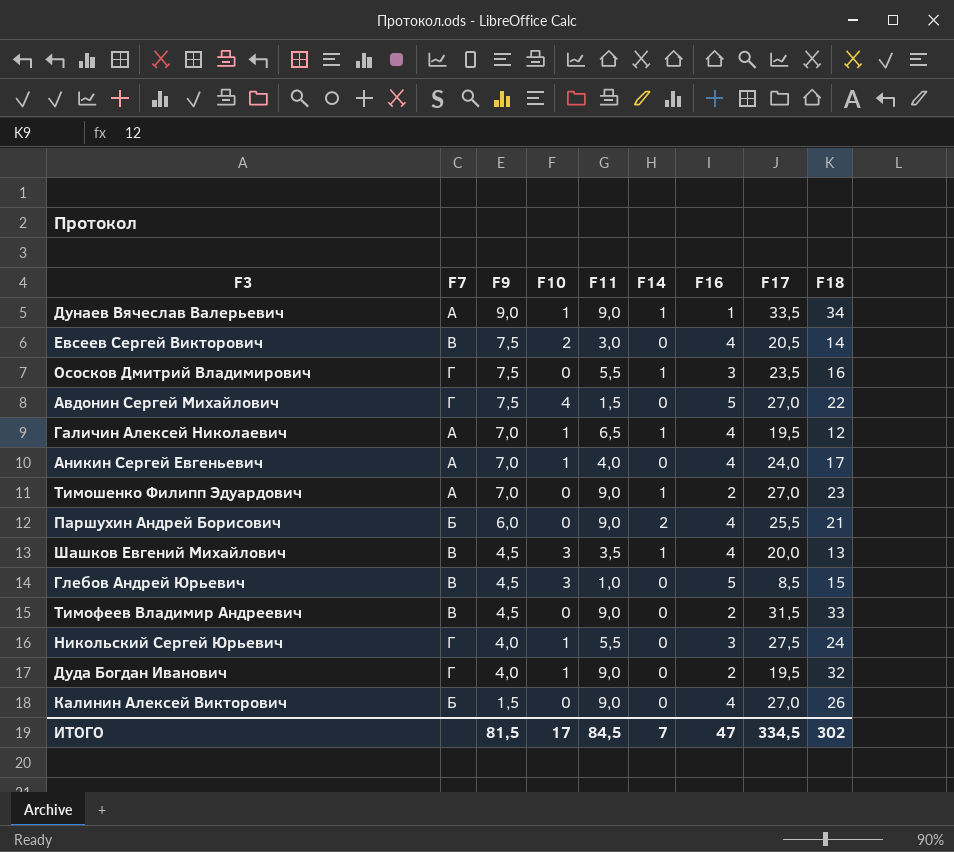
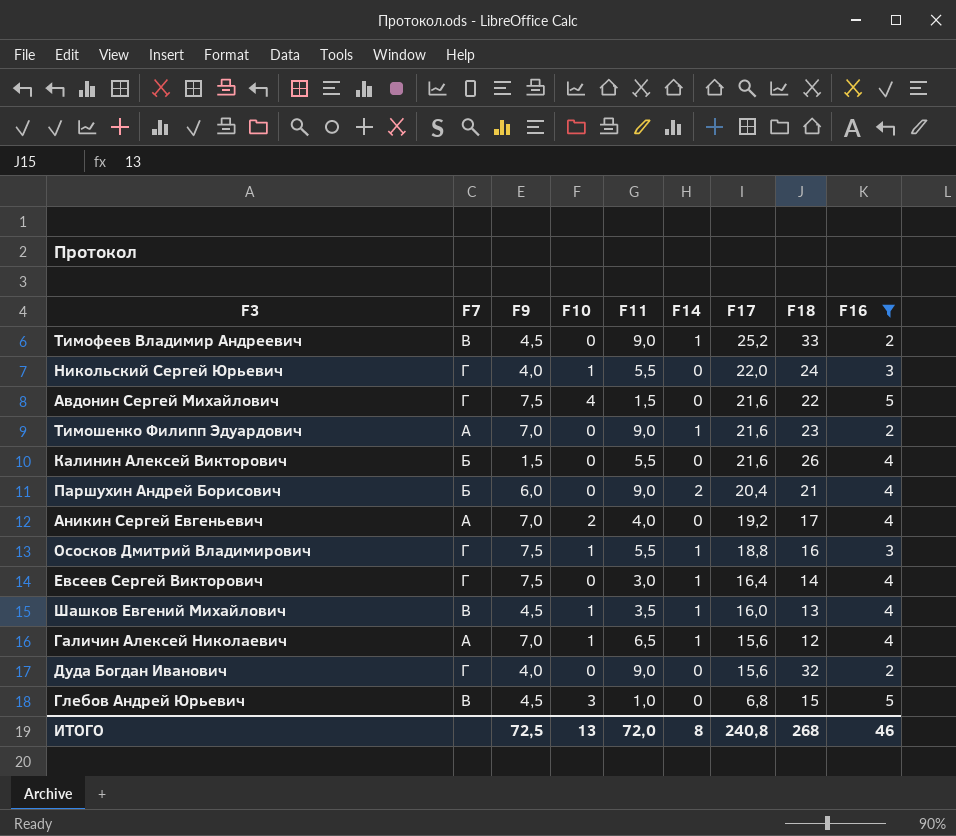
filter: none -> F16 != 1
row order: F9 descending -> F17 descending
column F16 | position: 7 -> 9
Тимофеев Владимир Андреевич | F14: 0 -> 1
Тимофеев Владимир Андреевич | F17: 31,5 -> 25,2
Никольский Сергей Юрьевич | F17: 27,5 -> 22,0
Авдонин Сергей Михайлович | F17: 27,0 -> 21,6
Тимошенко Филипп Эдуардович | F17: 27,0 -> 21,6
Калинин Алексей Викторович | F11: 9,0 -> 5,5
Калинин Алексей Викторович | F17: 27,0 -> 21,6
Паршухин Андрей Борисович | F17: 25,5 -> 20,4
Аникин Сергей Евгеньевич | F10: 1 -> 2
Аникин Сергей Евгеньевич | F17: 24,0 -> 19,2
Ососков Дмитрий Владимирович | F10: 0 -> 1
Ососков Дмитрий Владимирович | F17: 23,5 -> 18,8
Евсеев Сергей Викторович | F7: В -> Г
Евсеев Сергей Викторович | F10: 2 -> 0
Евсеев Сергей Викторович | F14: 0 -> 1
Евсеев Сергей Викторович | F17: 20,5 -> 16,4
Шашков Евгений Михайлович | F10: 3 -> 1
Шашков Евгений Михайлович | F17: 20,0 -> 16,0
Галичин Алексей Николаевич | F17: 19,5 -> 15,6
Дуда Богдан Иванович | F10: 1 -> 0
Дуда Богдан Иванович | F17: 19,5 -> 15,6
Глебов Андрей Юрьевич | F17: 8,5 -> 6,8
ИТОГО | F9: 81,5 -> 72,5
ИТОГО | F10: 17 -> 13
ИТОГО | F11: 84,5 -> 72,0
ИТОГО | F14: 7 -> 8
ИТОГО | F17: 334,5 -> 240,8
ИТОГО | F18: 302 -> 268
ИТОГО | F16: 47 -> 46

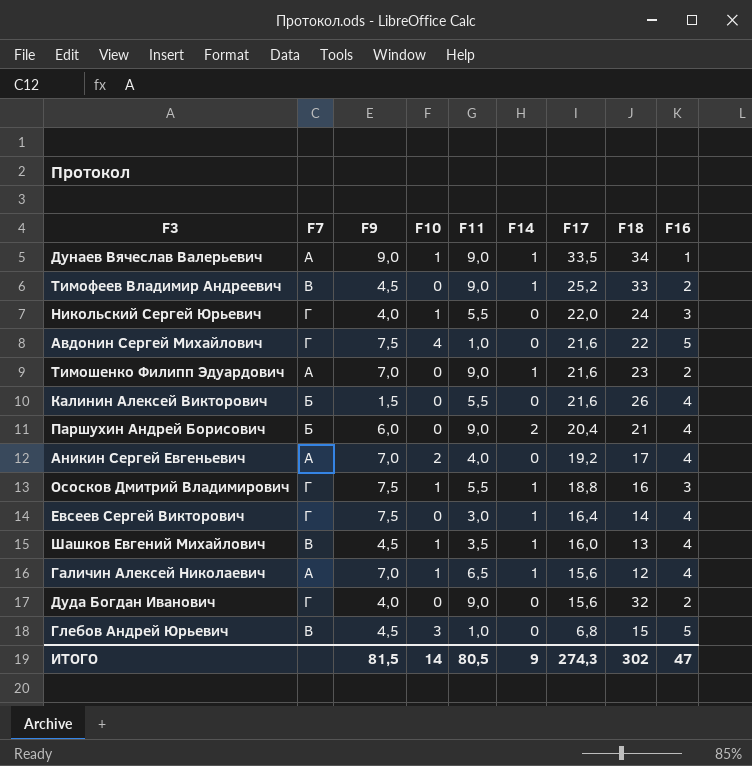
filter: F16 != 1 -> none
Авдонин Сергей Михайлович | F11: 1,5 -> 1,0
ИТОГО | F9: 72,5 -> 81,5
ИТОГО | F10: 13 -> 14
ИТОГО | F11: 72,0 -> 80,5
ИТОГО | F14: 8 -> 9
ИТОГО | F17: 240,8 -> 274,3
ИТОГО | F18: 268 -> 302
ИТОГО | F16: 46 -> 47

